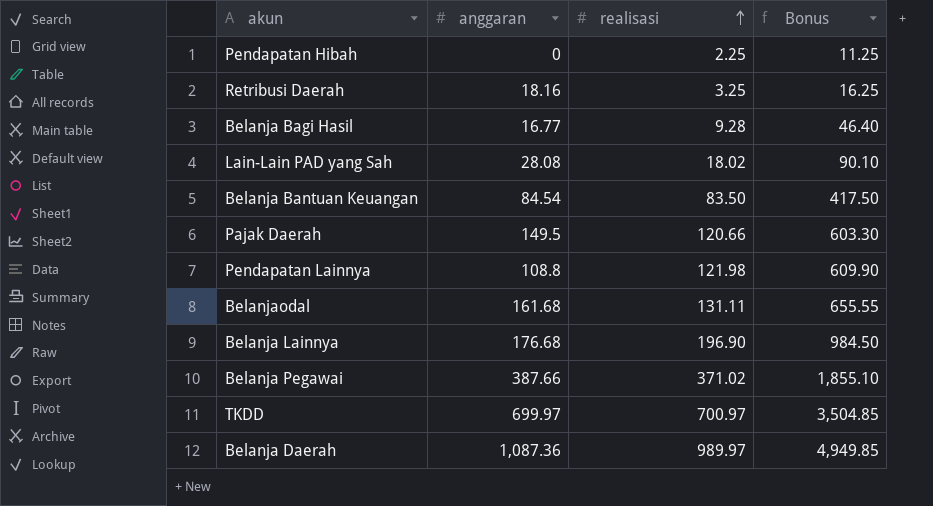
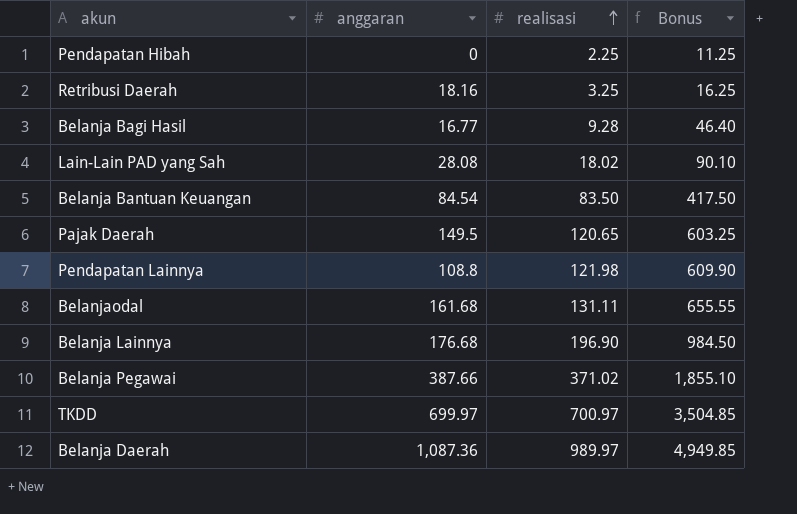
Pajak Daerah | realisasi: 120.66 -> 120.65
Pajak Daerah | Bonus: 603.30 -> 603.25

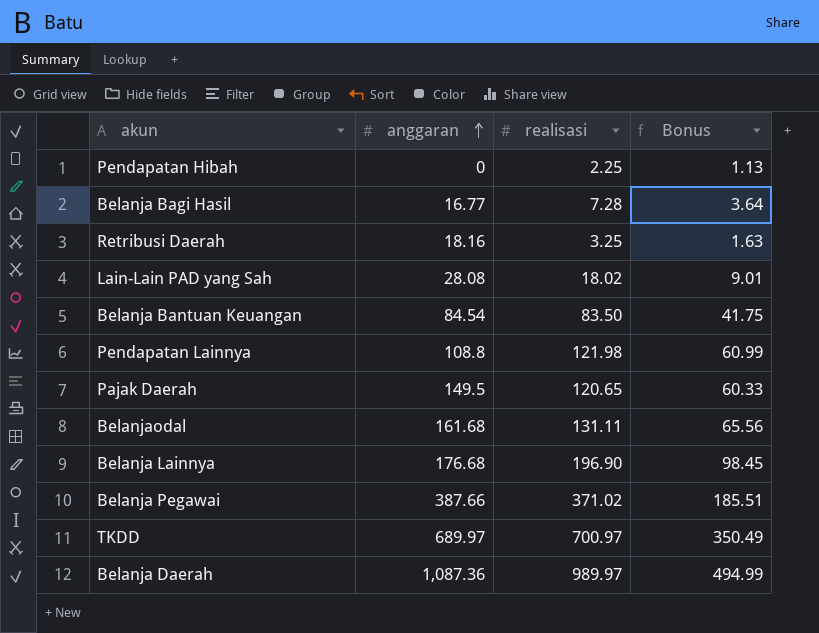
row order: realisasi ascending -> anggaran ascending
column Bonus | formula: [realisasi] * 5 -> [realisasi] * 0.5
Belanja Bagi Hasil | realisasi: 9.28 -> 7.28
TKDD | anggaran: 699.97 -> 689.97

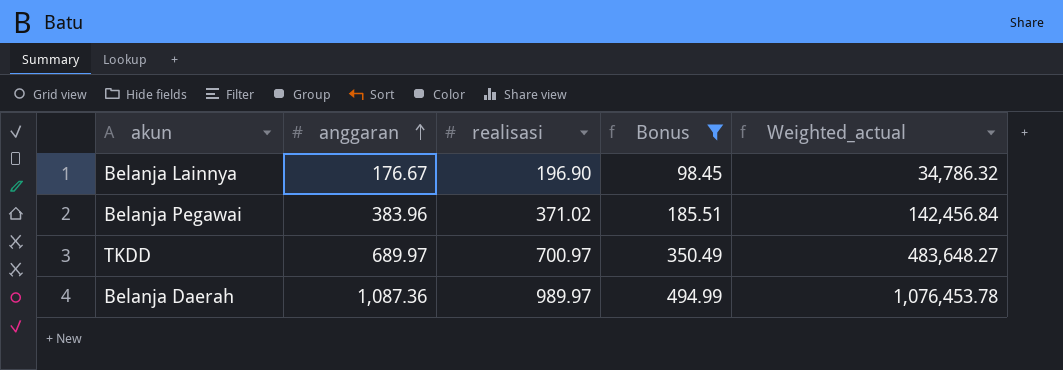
filter: none -> Bonus >= 98.45
column Weighted_actual | formula: none -> [anggaran] * [realisasi]
Belanja Lainnya | anggaran: 176.68 -> 176.67
Belanja Pegawai | anggaran: 387.66 -> 383.96

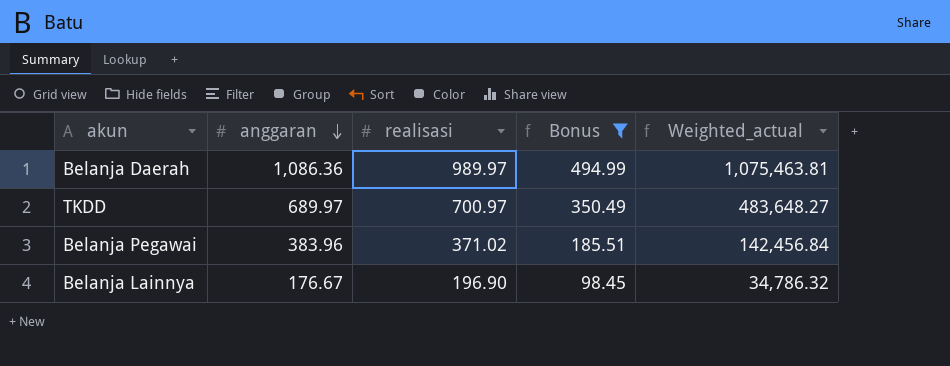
row order: anggaran ascending -> anggaran descending
Belanja Daerah | anggaran: 1,087.36 -> 1,086.36
Belanja Daerah | Weighted_actual: 1,076,453.78 -> 1,075,463.81

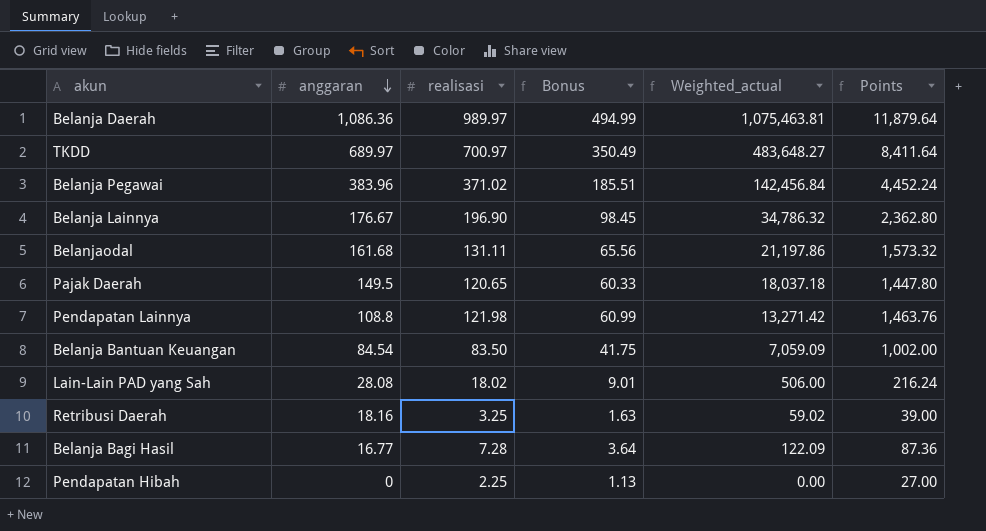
filter: Bonus >= 98.45 -> none
column Points | formula: none -> [realisasi] * 12

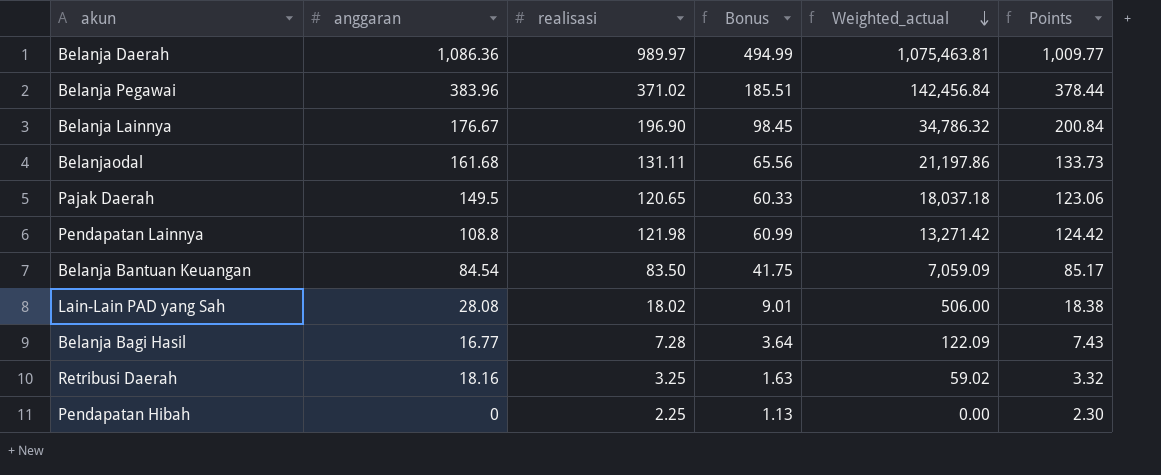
row order: anggaran descending -> Weighted_actual descending
column Points | formula: [realisasi] * 12 -> [realisasi] * 1.02
row TKDD: 689.97 | 700.97 | 350.49 | 483,648.27 | 8,411.64 -> none

